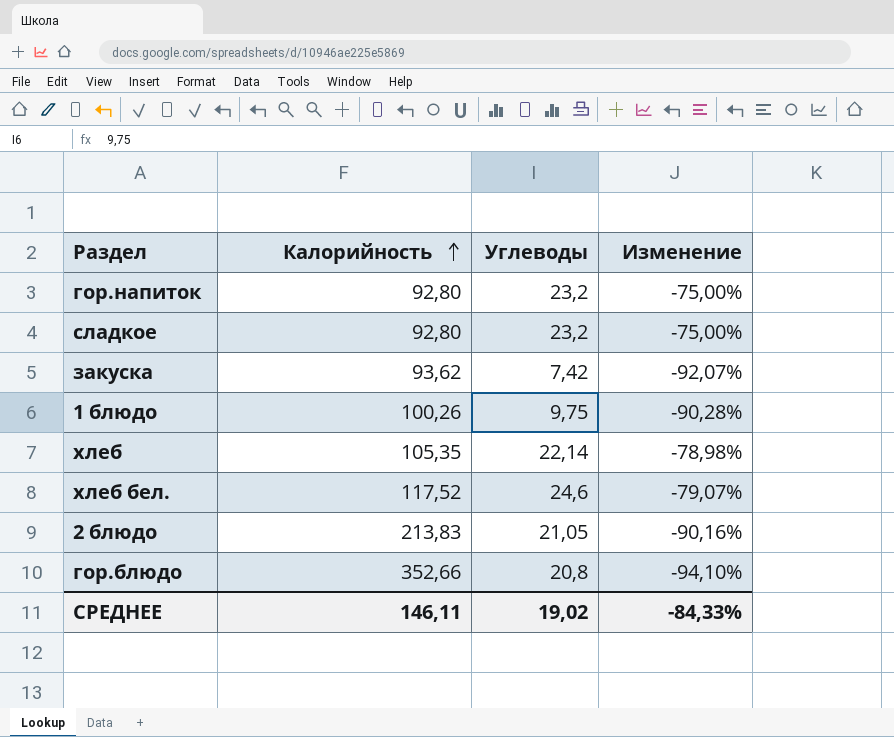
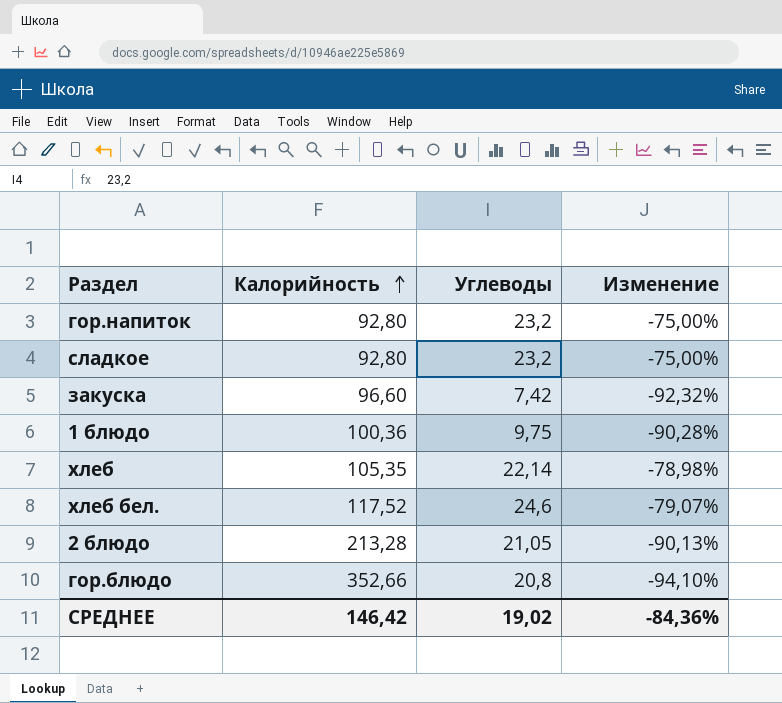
закуска | Калорийность: 93,62 -> 96,60
закуска | Изменение: -92,07% -> -92,32%
1 блюдо | Калорийность: 100,26 -> 100,36
2 блюдо | Калорийность: 213,83 -> 213,28
2 блюдо | Изменение: -90,16% -> -90,13%
СРЕДНЕЕ | Калорийность: 146,11 -> 146,42
СРЕДНЕЕ | Изменение: -84,33% -> -84,36%

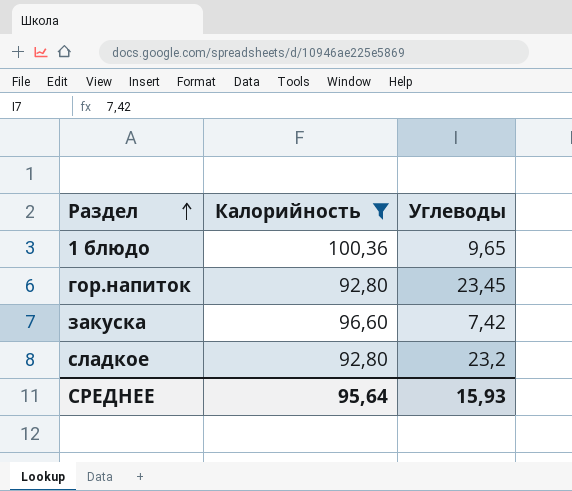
filter: none -> Калорийность <= 100,36
row order: Калорийность ascending -> Раздел ascending
column Изменение | formula: ([Углеводы] - [Калорийность]) / [Калорийность] -> none
1 блюдо | Углеводы: 9,75 -> 9,65
гор.напиток | Углеводы: 23,2 -> 23,45
СРЕДНЕЕ | Калорийность: 146,42 -> 95,64
СРЕДНЕЕ | Углеводы: 19,02 -> 15,93

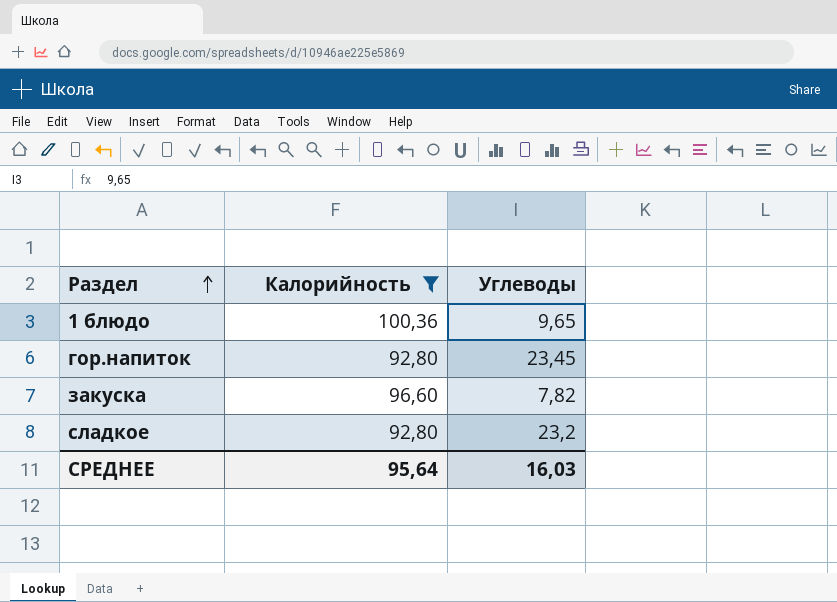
закуска | Углеводы: 7,42 -> 7,82
СРЕДНЕЕ | Углеводы: 15,93 -> 16,03

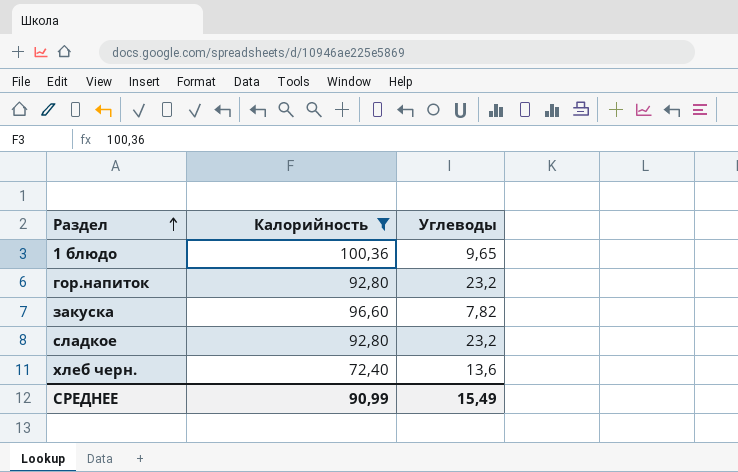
гор.напиток | Углеводы: 23,45 -> 23,2
row хлеб черн.: none -> 72,40 | 13,6
СРЕДНЕЕ | Калорийность: 95,64 -> 90,99
СРЕДНЕЕ | Углеводы: 16,03 -> 15,49

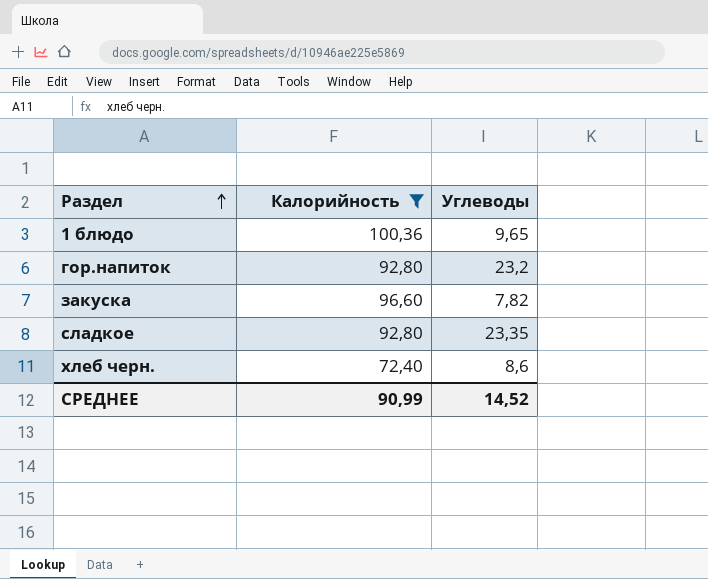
сладкое | Углеводы: 23,2 -> 23,35
хлеб черн. | Углеводы: 13,6 -> 8,6
СРЕДНЕЕ | Углеводы: 15,49 -> 14,52

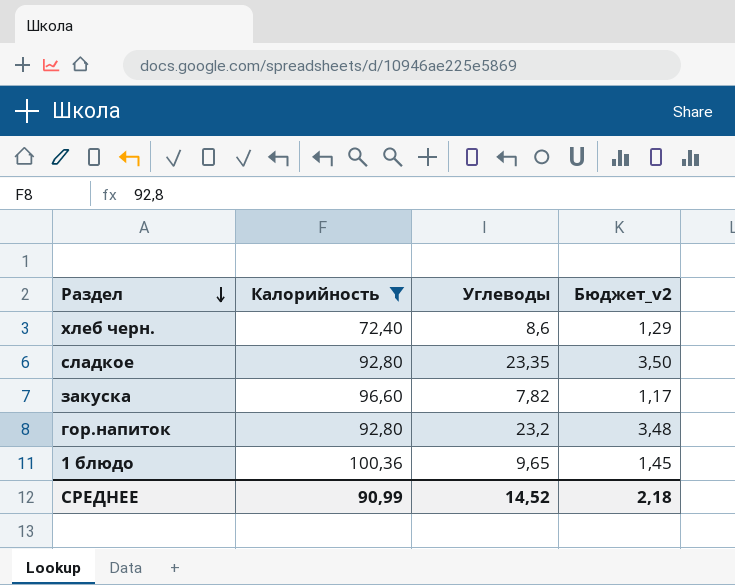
row order: Раздел ascending -> Раздел descending
column Бюджет_v2 | formula: none -> [Углеводы] * 0,15

